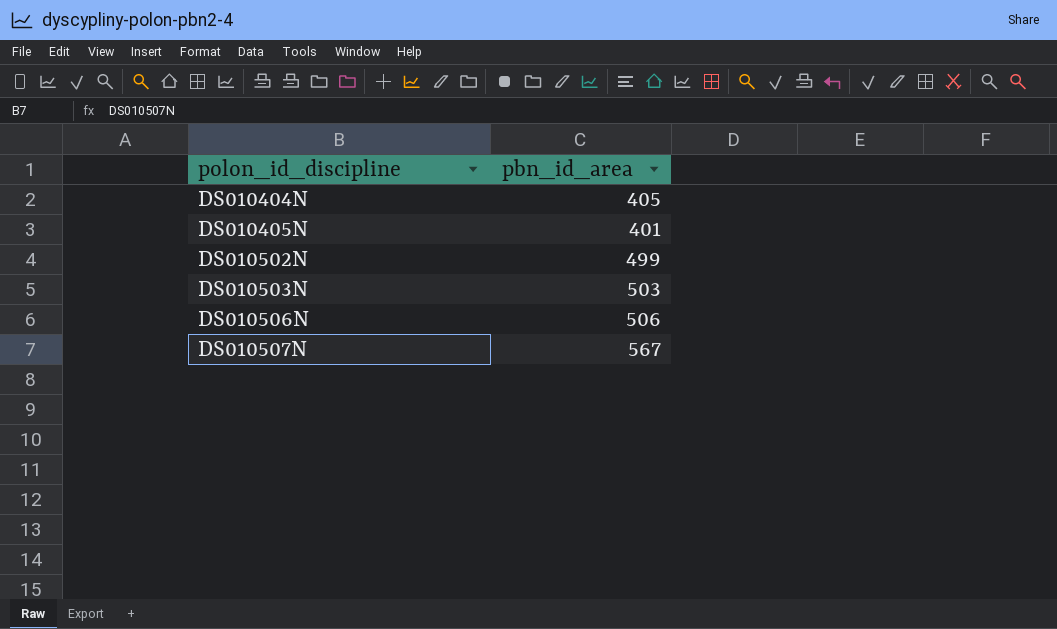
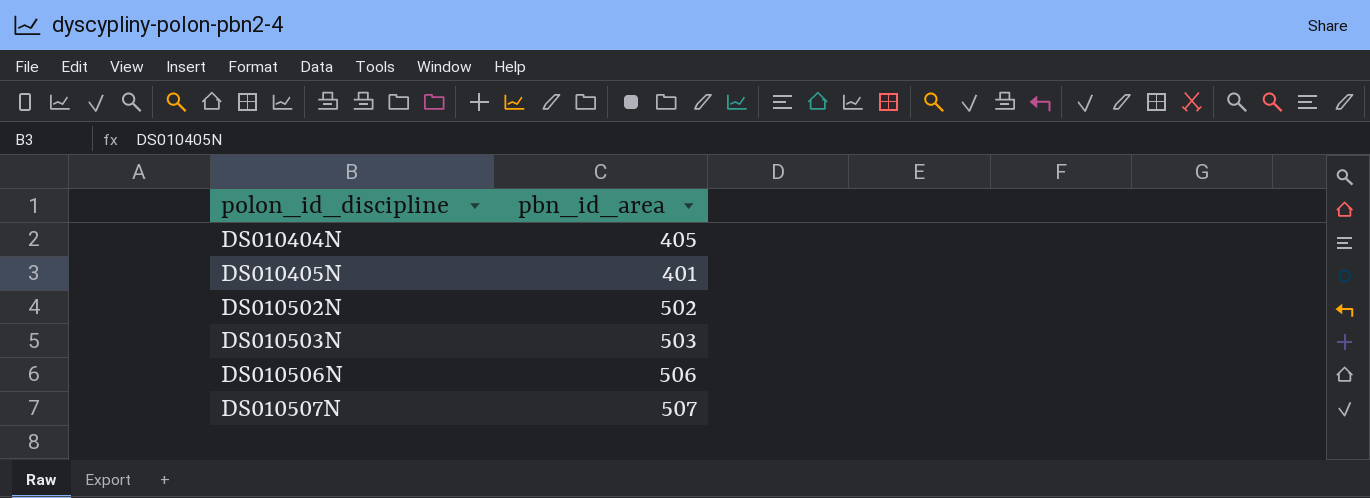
DS010502N | pbn_id_area: 499 -> 502
DS010507N | pbn_id_area: 567 -> 507

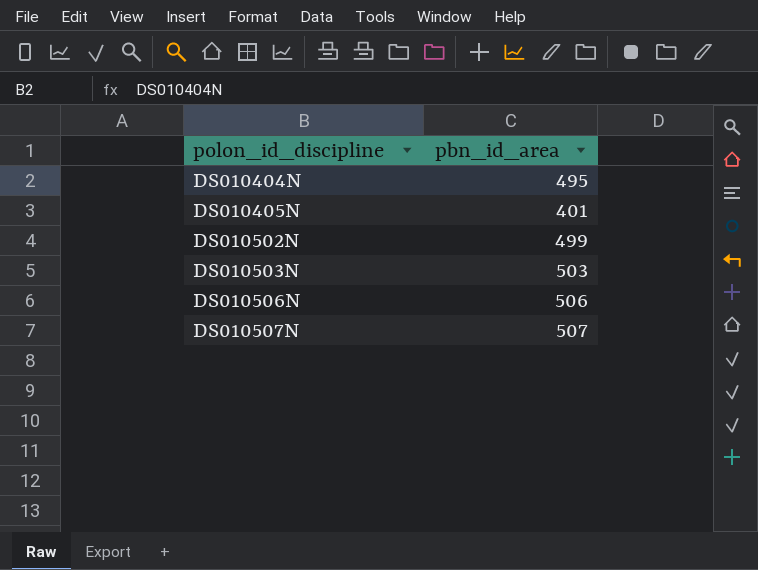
DS010404N | pbn_id_area: 405 -> 495
DS010502N | pbn_id_area: 502 -> 499

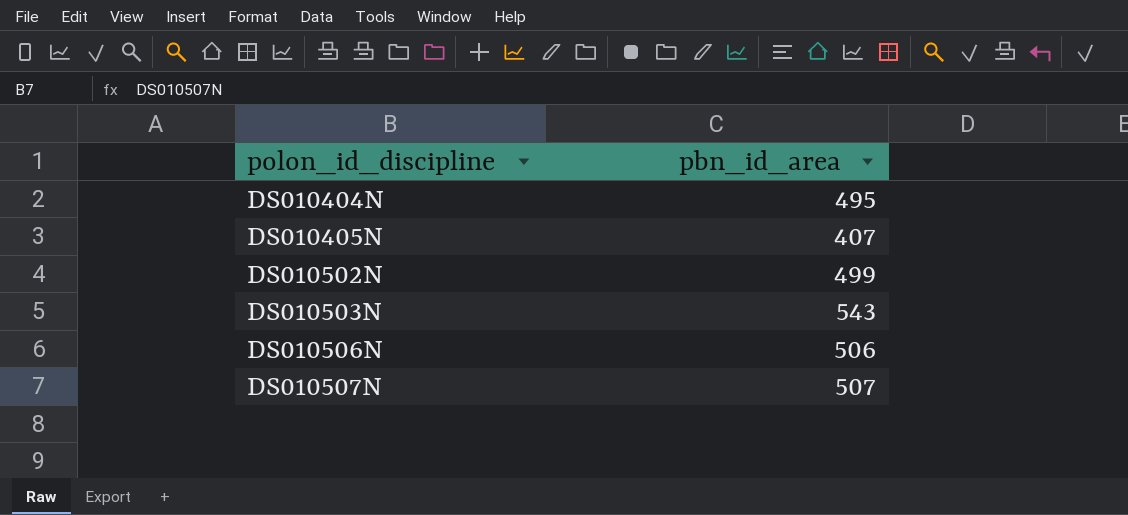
DS010405N | pbn_id_area: 401 -> 407
DS010503N | pbn_id_area: 503 -> 543

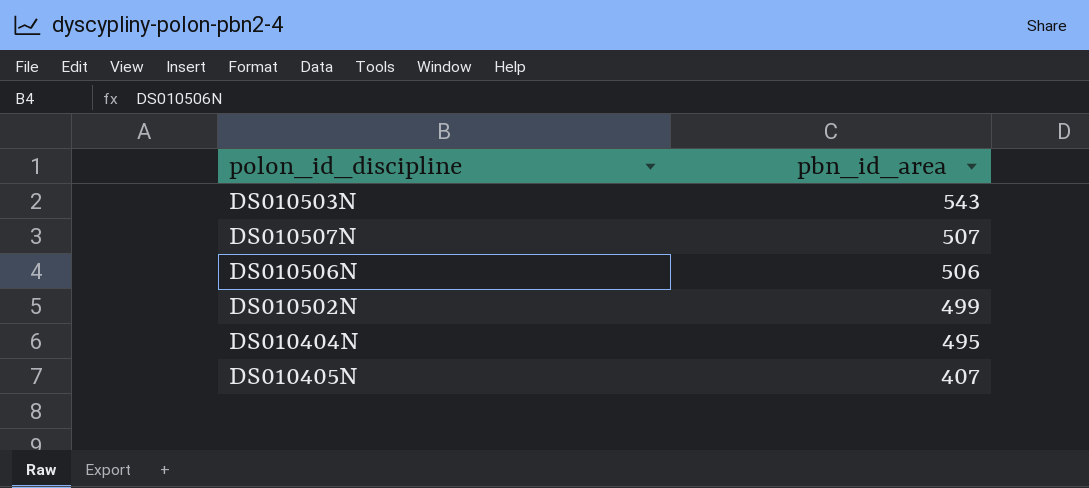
row order: polon_id_discipline ascending -> pbn_id_area descending

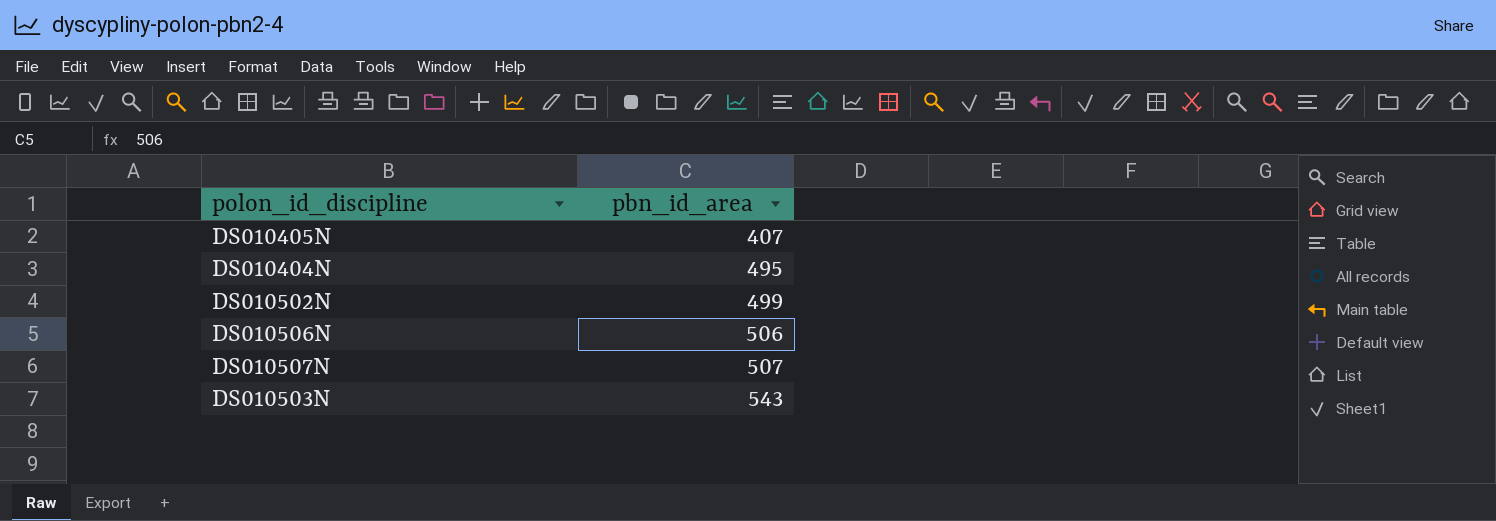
row order: pbn_id_area descending -> pbn_id_area ascending

